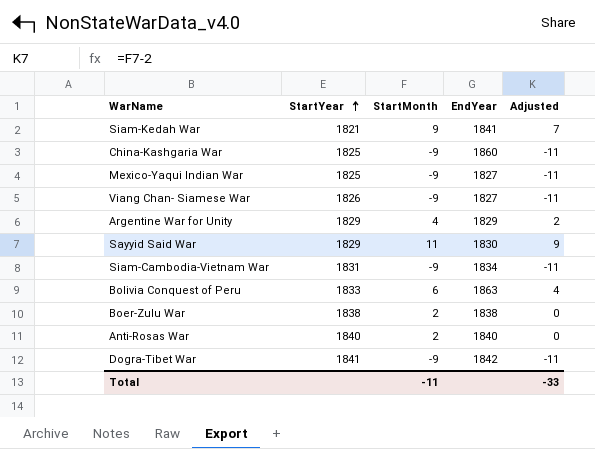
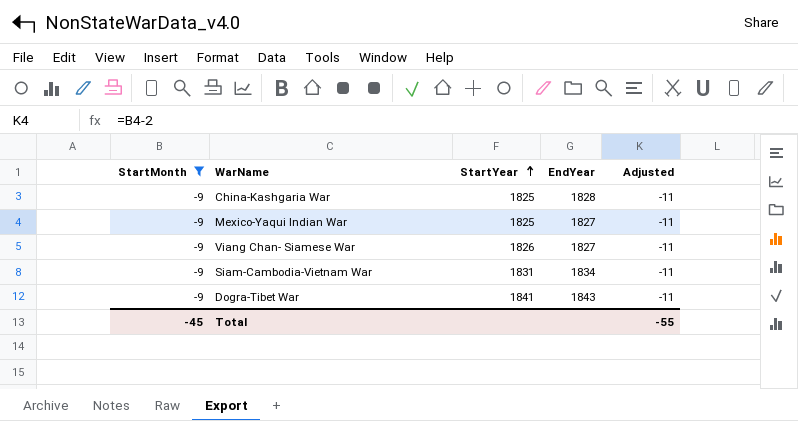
filter: none -> StartMonth = -9
column StartMonth | position: 3 -> 1
China-Kashgaria War | EndYear: 1860 -> 1828
Dogra-Tibet War | EndYear: 1842 -> 1843
Total | StartMonth: -11 -> -45
Total | Adjusted: -33 -> -55

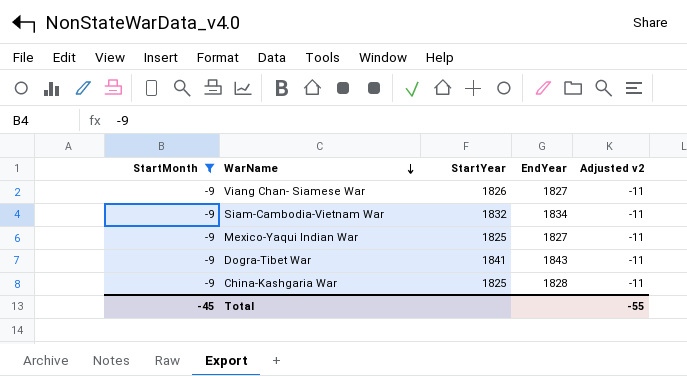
row order: StartYear ascending -> WarName descending
column name: Adjusted -> Adjusted v2
Siam-Cambodia-Vietnam War | StartYear: 1831 -> 1832

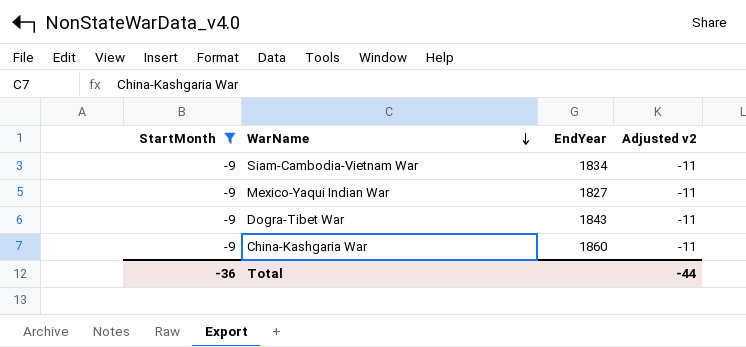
column StartYear | position: 3 -> none
row Viang Chan- Siamese War: -9 | 1826 | 1827 | -11 -> none
China-Kashgaria War | EndYear: 1828 -> 1860
Total | StartMonth: -45 -> -36
Total | Adjusted v2: -55 -> -44

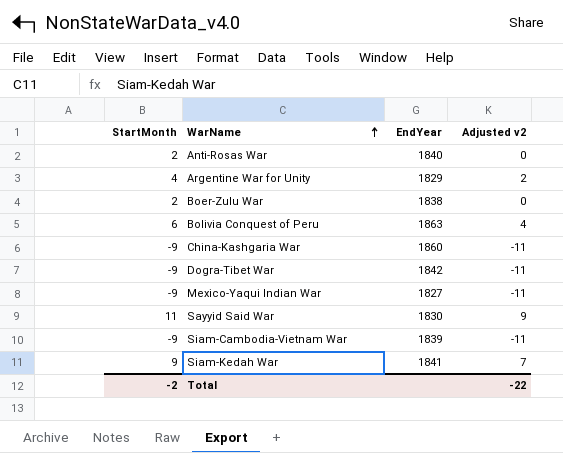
filter: StartMonth = -9 -> none
row order: WarName descending -> WarName ascending
Dogra-Tibet War | EndYear: 1843 -> 1842
Siam-Cambodia-Vietnam War | EndYear: 1834 -> 1839
Total | StartMonth: -36 -> -2
Total | Adjusted v2: -44 -> -22

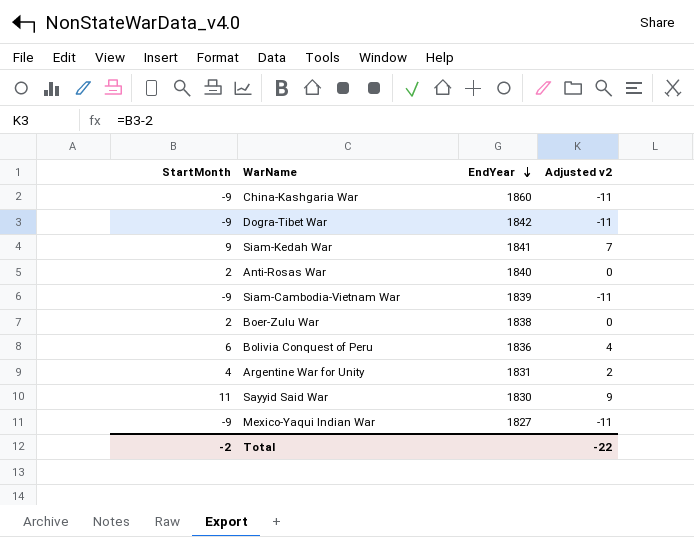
row order: WarName ascending -> EndYear descending
Bolivia Conquest of Peru | EndYear: 1863 -> 1836
Argentine War for Unity | EndYear: 1829 -> 1831

